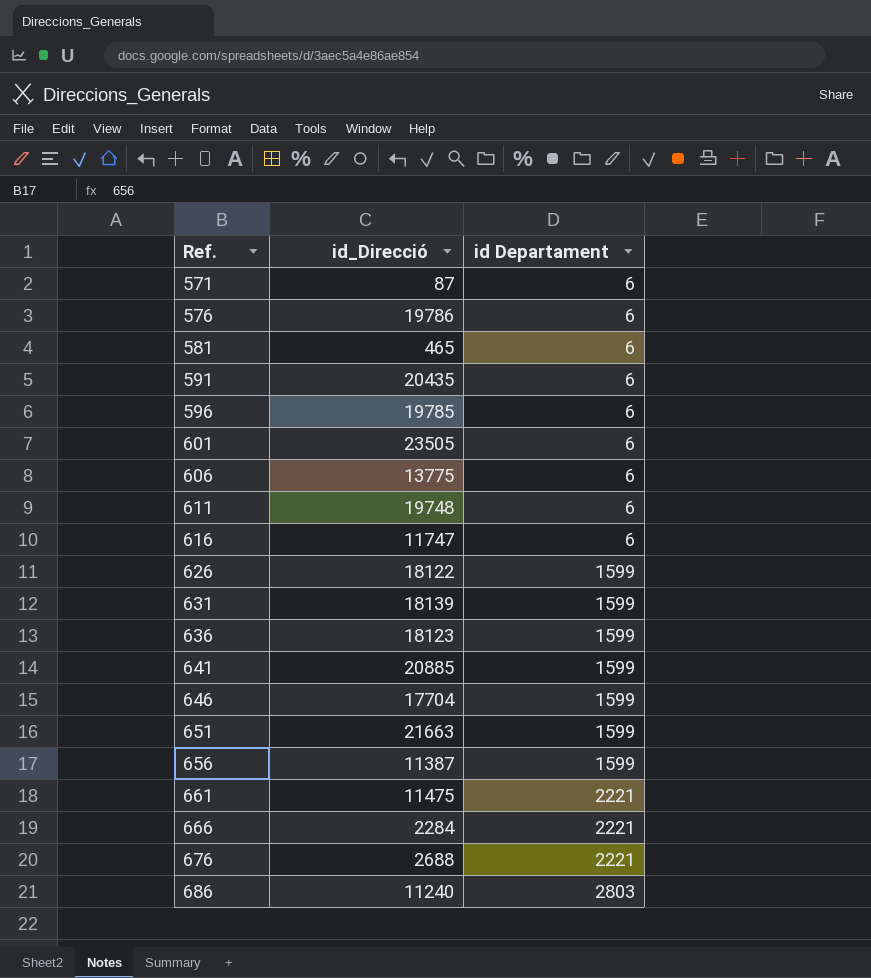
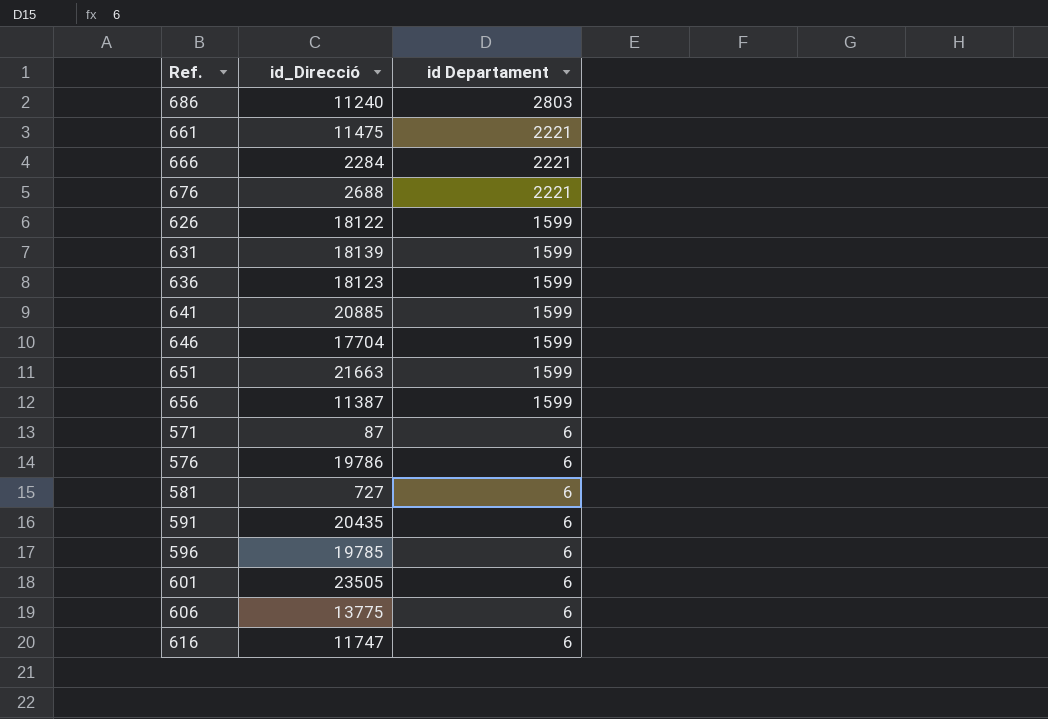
row order: Ref. ascending -> id Departament descending
row 611: 19748 | 6 -> none
581 | id_Direcció: 465 -> 727

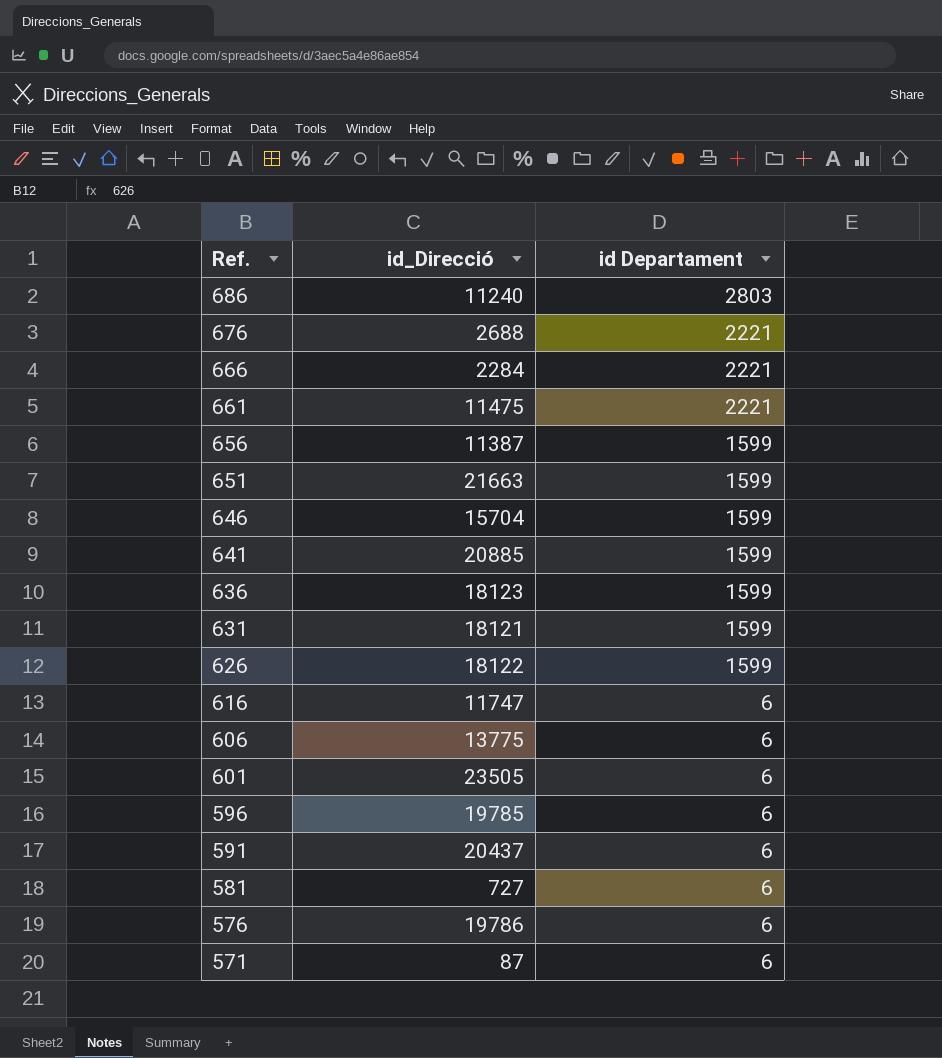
row order: id Departament descending -> Ref. descending
646 | id_Direcció: 17704 -> 15704
631 | id_Direcció: 18139 -> 18121
591 | id_Direcció: 20435 -> 20437

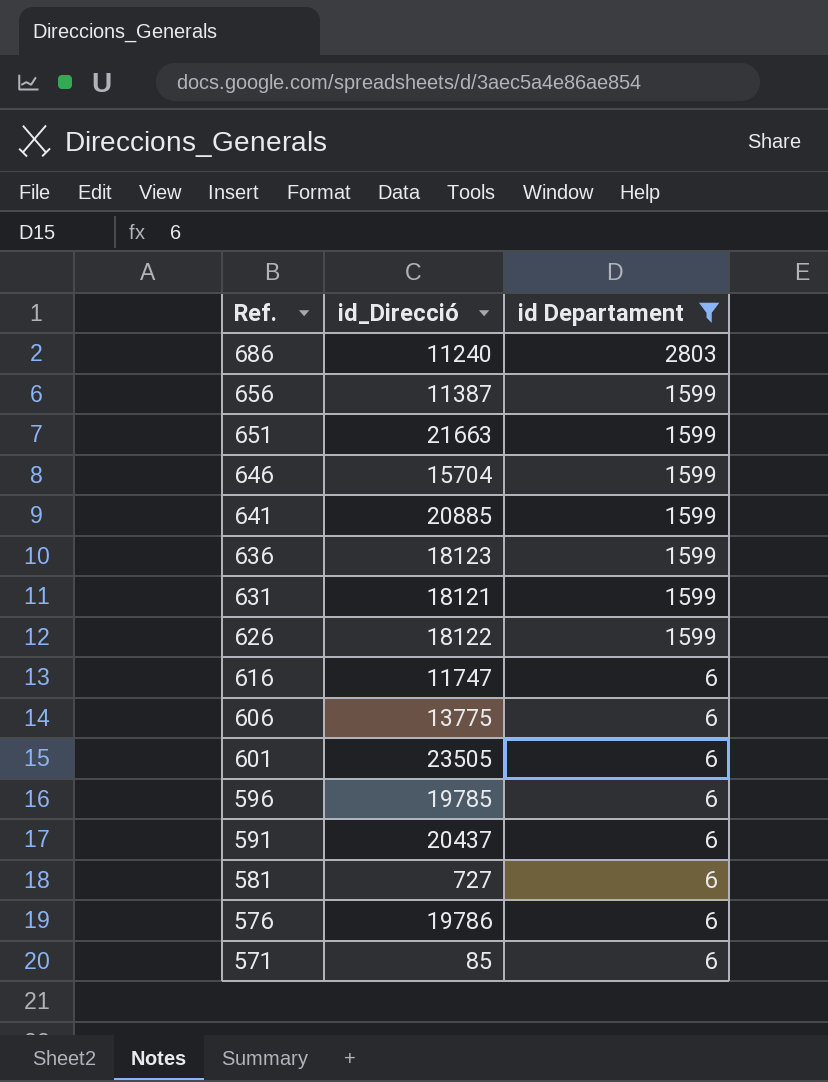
filter: none -> id Departament != 2221
571 | id_Direcció: 87 -> 85

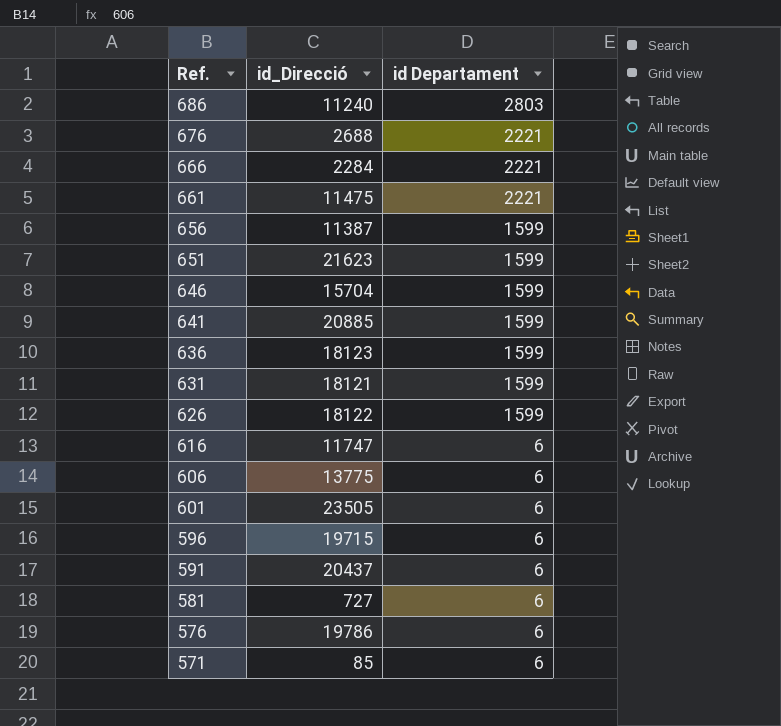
filter: id Departament != 2221 -> none
651 | id_Direcció: 21663 -> 21623
596 | id_Direcció: 19785 -> 19715

